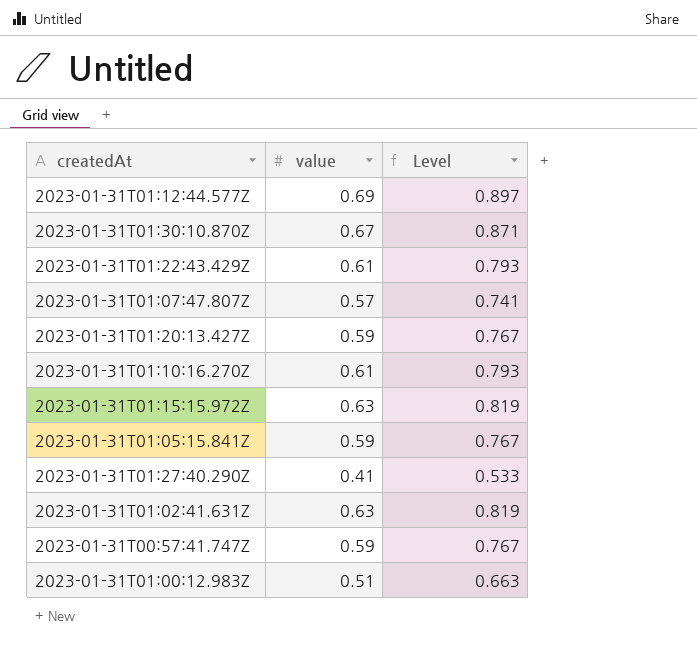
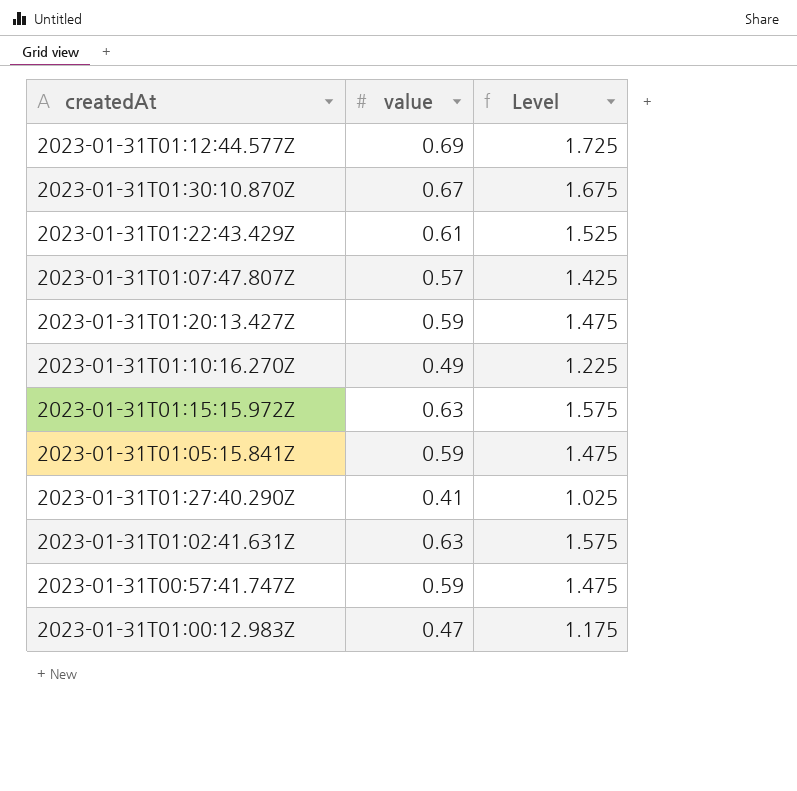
column Level | formula: [value] * 1.3 -> [value] * 2.5
2023-01-31T01:10:16.270Z | value: 0.61 -> 0.49
2023-01-31T01:00:12.983Z | value: 0.51 -> 0.47

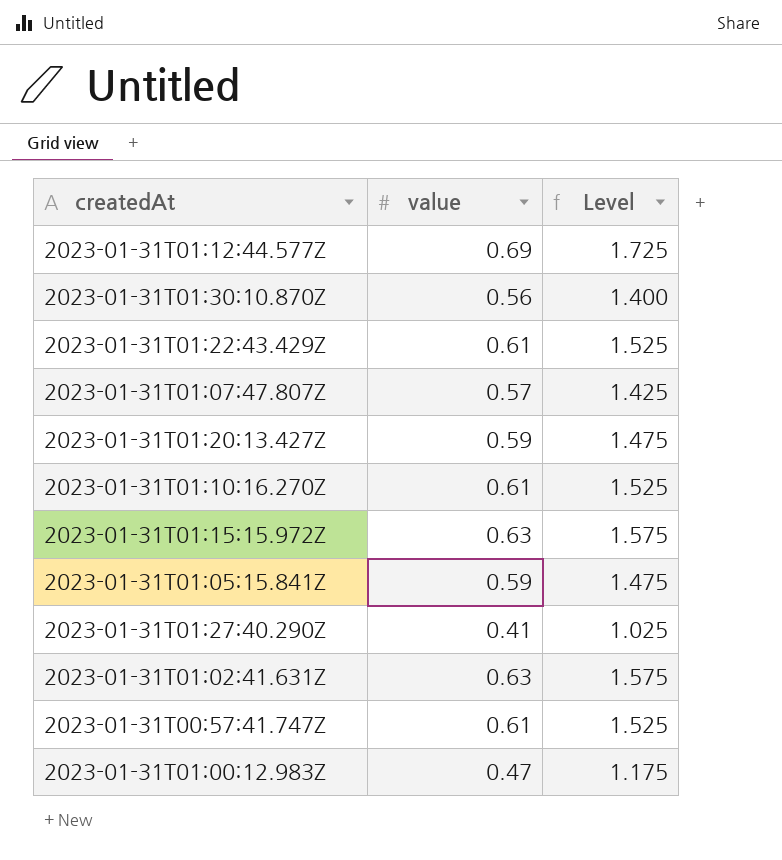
2023-01-31T01:30:10.870Z | value: 0.67 -> 0.56
2023-01-31T01:30:10.870Z | Level: 1.675 -> 1.400
2023-01-31T01:10:16.270Z | value: 0.49 -> 0.61
2023-01-31T01:10:16.270Z | Level: 1.225 -> 1.525
2023-01-31T00:57:41.747Z | value: 0.59 -> 0.61
2023-01-31T00:57:41.747Z | Level: 1.475 -> 1.525

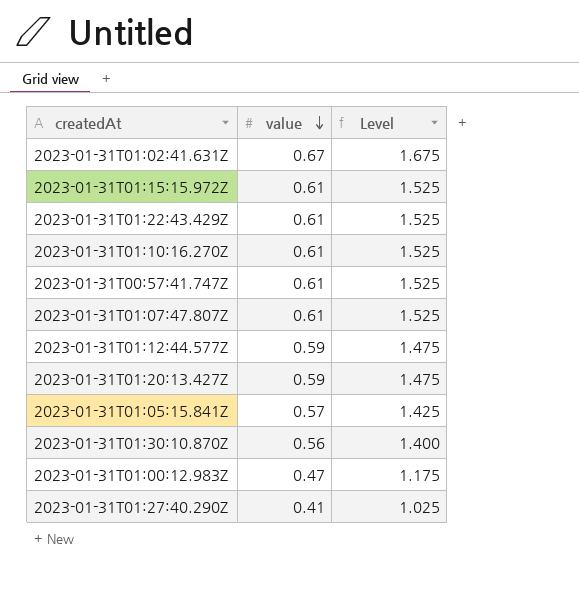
row order: none -> value descending
2023-01-31T01:02:41.631Z | value: 0.63 -> 0.67
2023-01-31T01:02:41.631Z | Level: 1.575 -> 1.675
2023-01-31T01:15:15.972Z | value: 0.63 -> 0.61
2023-01-31T01:15:15.972Z | Level: 1.575 -> 1.525
2023-01-31T01:07:47.807Z | value: 0.57 -> 0.61
2023-01-31T01:07:47.807Z | Level: 1.425 -> 1.525
2023-01-31T01:12:44.577Z | value: 0.69 -> 0.59
2023-01-31T01:12:44.577Z | Level: 1.725 -> 1.475
2023-01-31T01:05:15.841Z | value: 0.59 -> 0.57
2023-01-31T01:05:15.841Z | Level: 1.475 -> 1.425

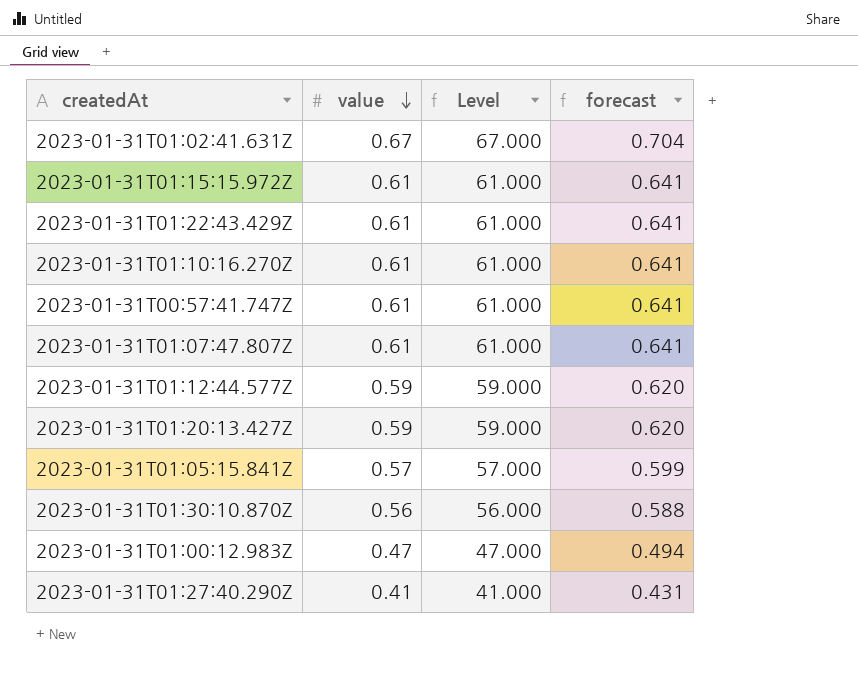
column Level | formula: [value] * 2.5 -> [value] * 100
column forecast | formula: none -> [value] * 1.05

